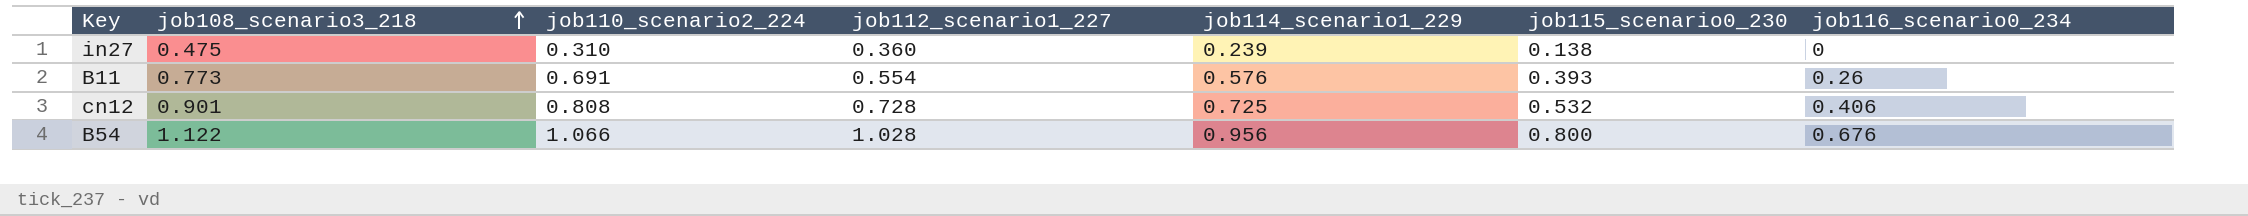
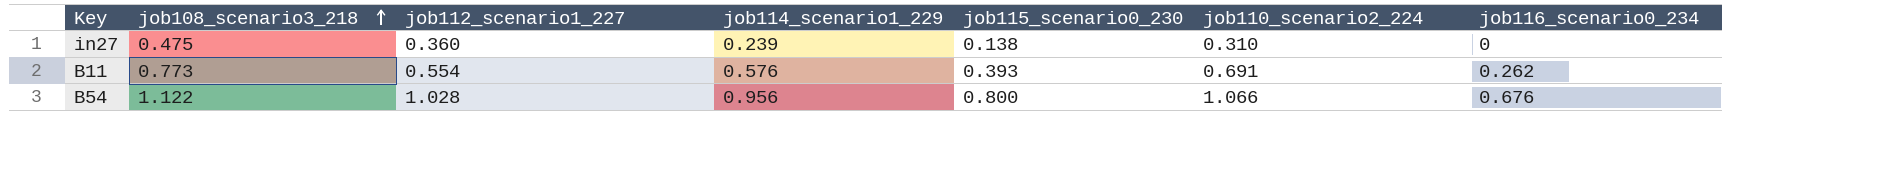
column job110_scenario2_224 | position: 3 -> 6
row cn12: 0.901 | 0.808 | 0.728 | 0.725 | 0.532 | 0.406 -> none
B11 | job116_scenario0_234: 0.26 -> 0.262

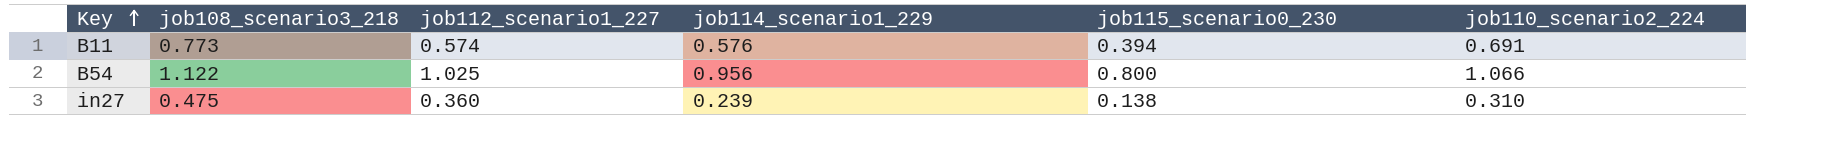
row order: job108_scenario3_218 ascending -> Key ascending
column job116_scenario0_234 | position: 7 -> none
B11 | job112_scenario1_227: 0.554 -> 0.574
B11 | job115_scenario0_230: 0.393 -> 0.394
B54 | job112_scenario1_227: 1.028 -> 1.025

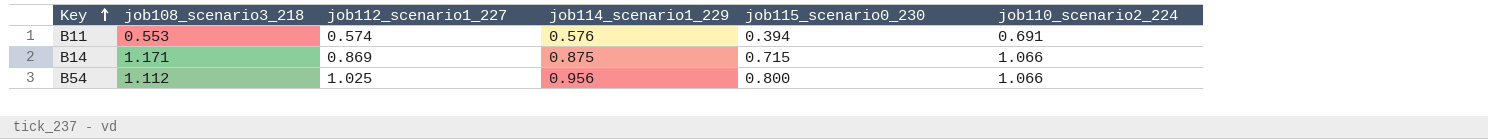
row in27: 0.475 | 0.360 | 0.239 | 0.138 | 0.310 -> none
B11 | job108_scenario3_218: 0.773 -> 0.553
row B14: none -> 1.171 | 0.869 | 0.875 | 0.715 | 1.066
B54 | job108_scenario3_218: 1.122 -> 1.112

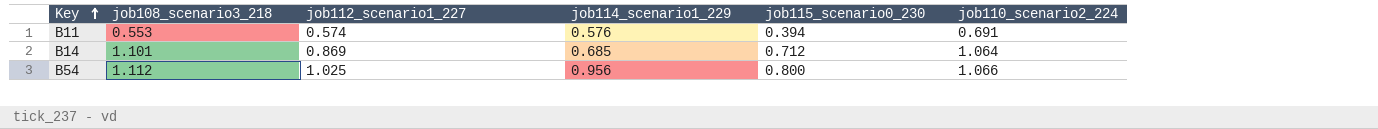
B14 | job108_scenario3_218: 1.171 -> 1.101
B14 | job114_scenario1_229: 0.875 -> 0.685
B14 | job115_scenario0_230: 0.715 -> 0.712
B14 | job110_scenario2_224: 1.066 -> 1.064

